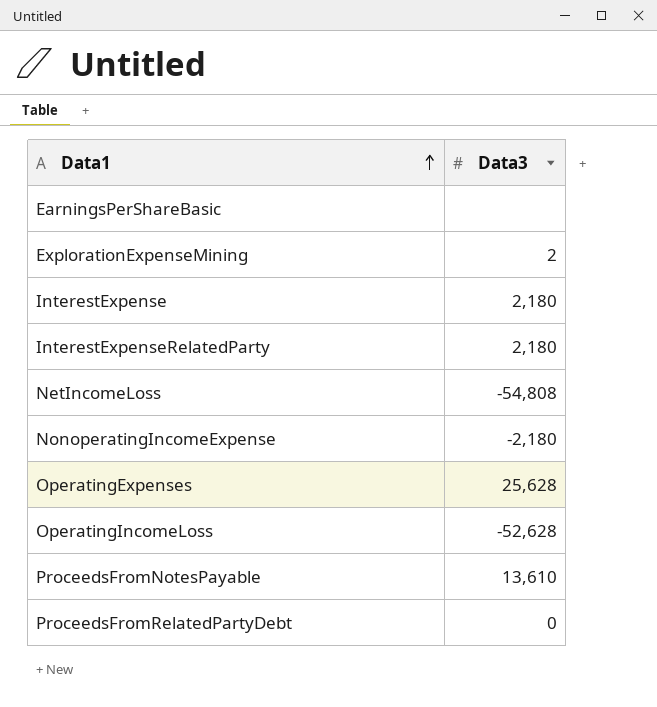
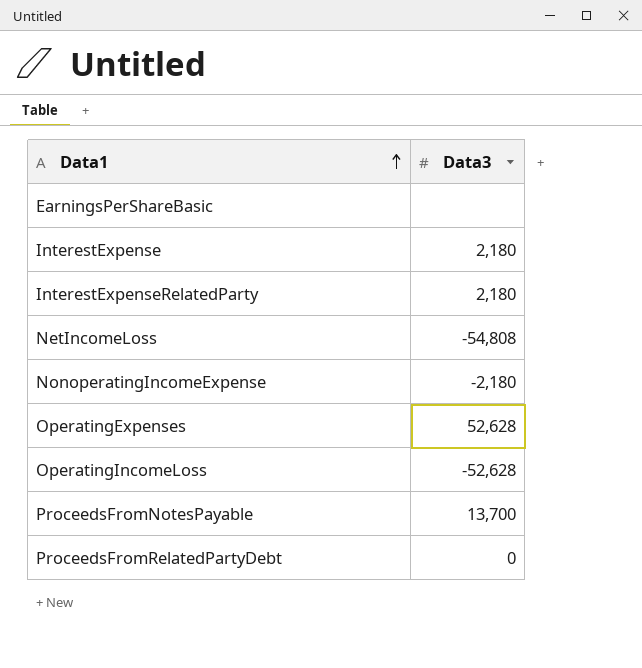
row ExplorationExpenseMining: 2 -> none
OperatingExpenses | Data3: 25,628 -> 52,628
ProceedsFromNotesPayable | Data3: 13,610 -> 13,700

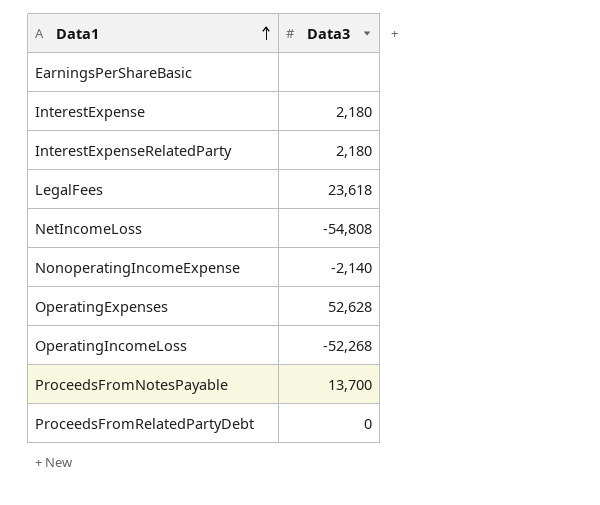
row LegalFees: none -> 23,618
NonoperatingIncomeExpense | Data3: -2,180 -> -2,140
OperatingIncomeLoss | Data3: -52,628 -> -52,268

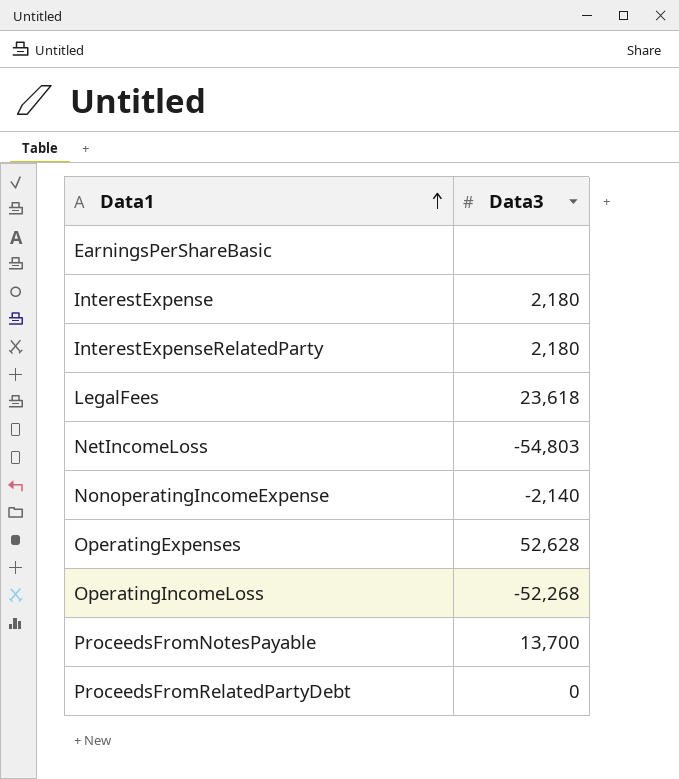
NetIncomeLoss | Data3: -54,808 -> -54,803

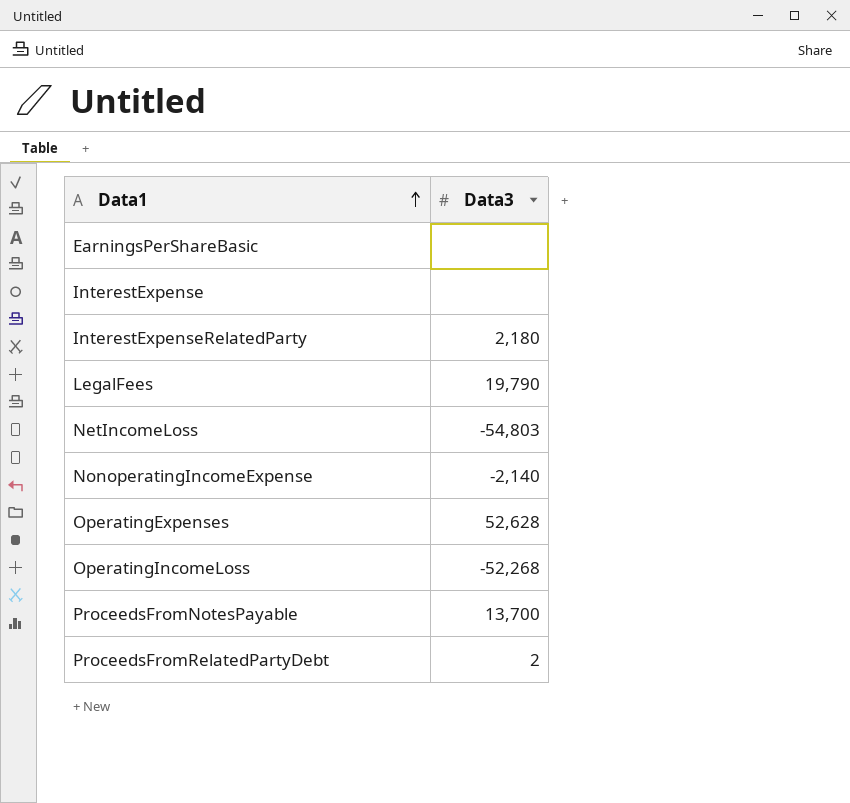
InterestExpense | Data3: 2,180 -> none
LegalFees | Data3: 23,618 -> 19,790
ProceedsFromRelatedPartyDebt | Data3: 0 -> 2

